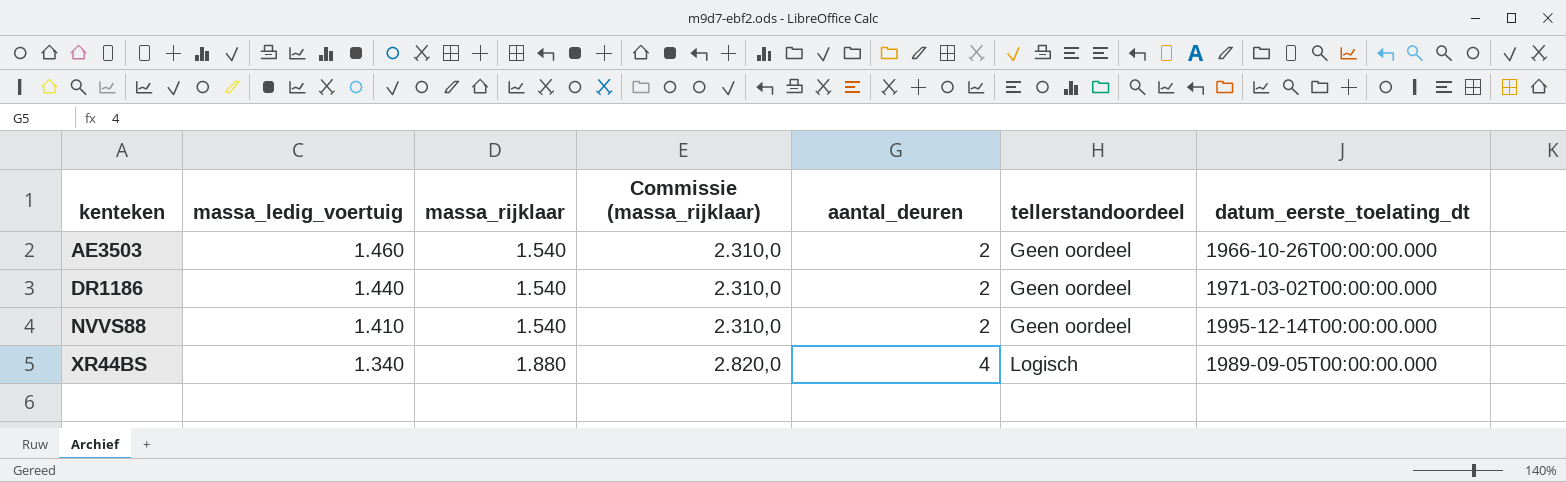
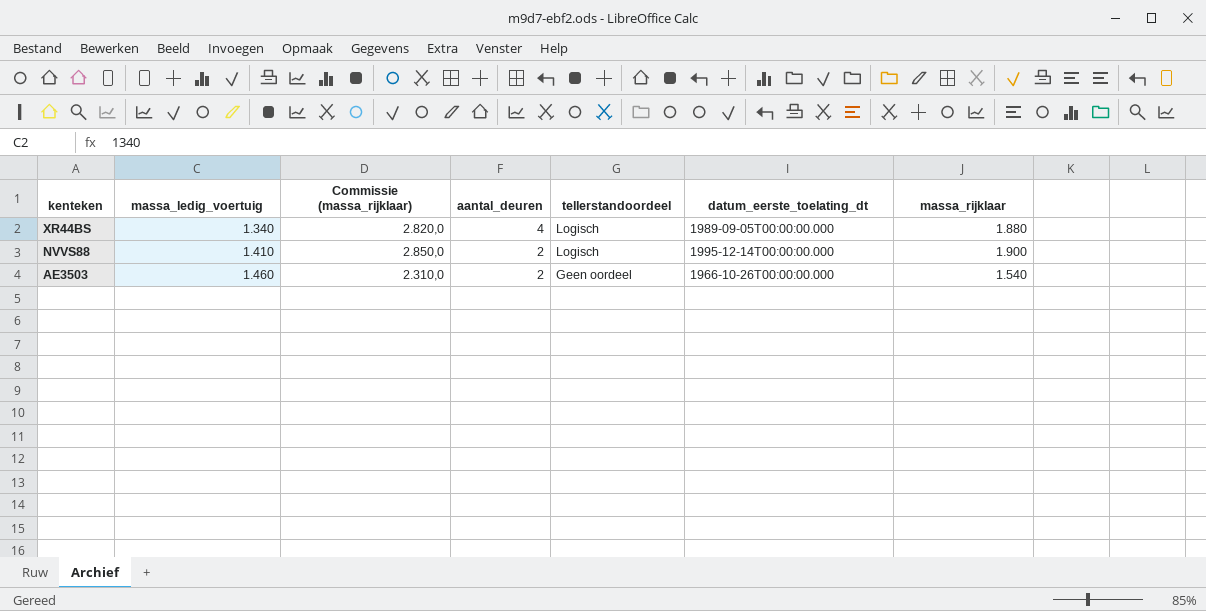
row order: kenteken ascending -> kenteken descending
column massa_rijklaar | position: 3 -> 7
row DR1186: 1.440 | 1.540 | 2.310,0 | 2 | Geen oordeel | 1971-03-02T00:00:00.000 -> none
NVVS88 | Commissie (massa_rijklaar): 2.310,0 -> 2.850,0
NVVS88 | tellerstandoordeel: Geen oordeel -> Logisch
NVVS88 | massa_rijklaar: 1.540 -> 1.900

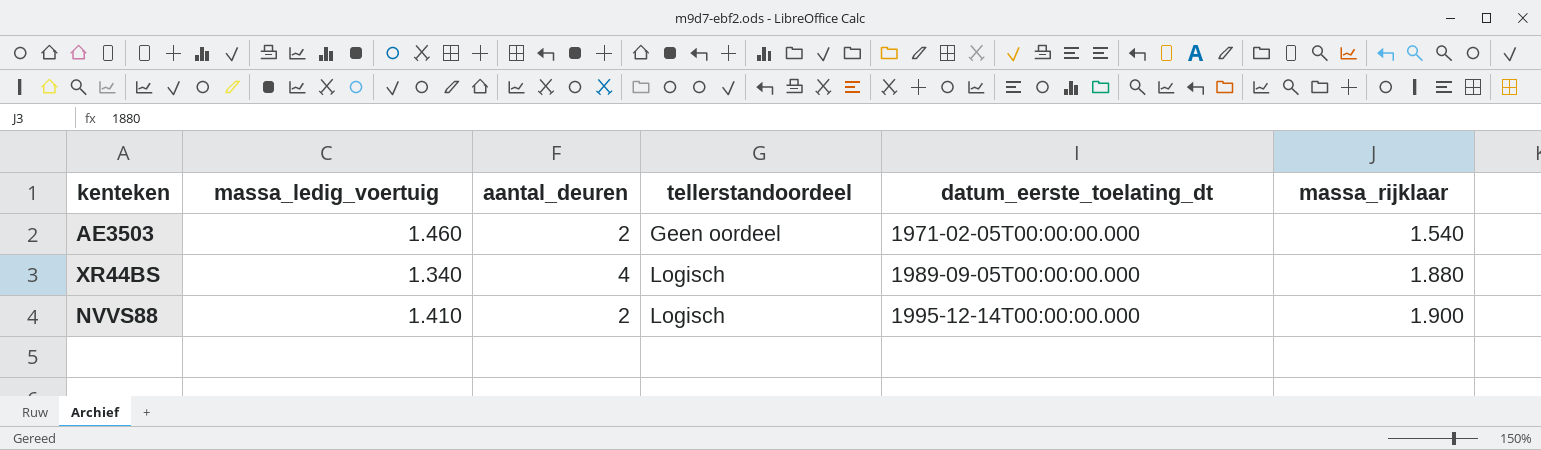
row order: kenteken descending -> tellerstandoordeel ascending
column Commissie (massa_rijklaar) | formula: [massa_rijklaar] * 1,5 -> none
AE3503 | datum_eerste_toelating_dt: 1966-10-26T00:00:00.000 -> 1971-02-05T00:00:00.000

